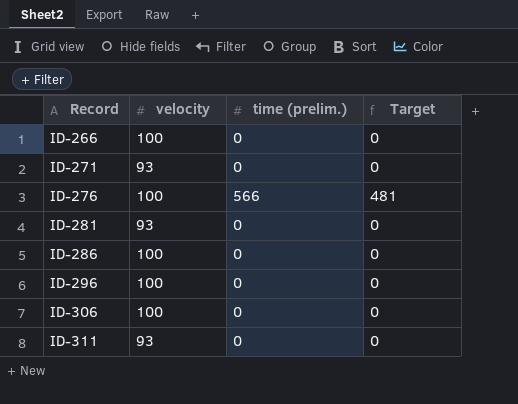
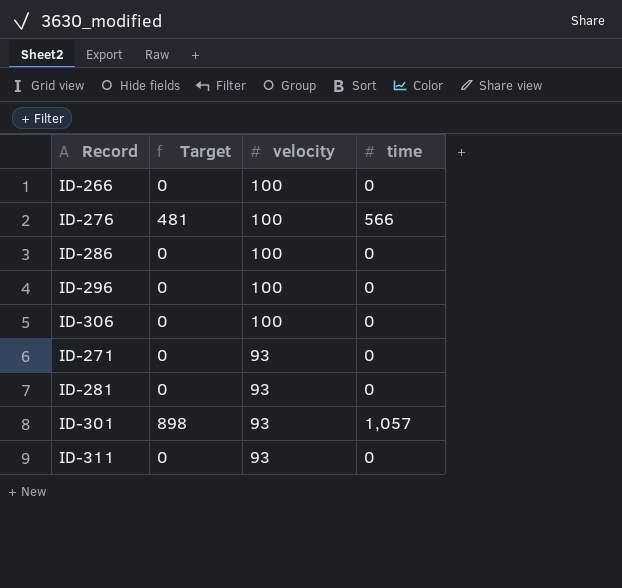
row order: Record ascending -> velocity descending
column Target | position: 4 -> 2
column name: time (prelim.) -> time
row ID-301: none -> 898 | 93 | 1,057

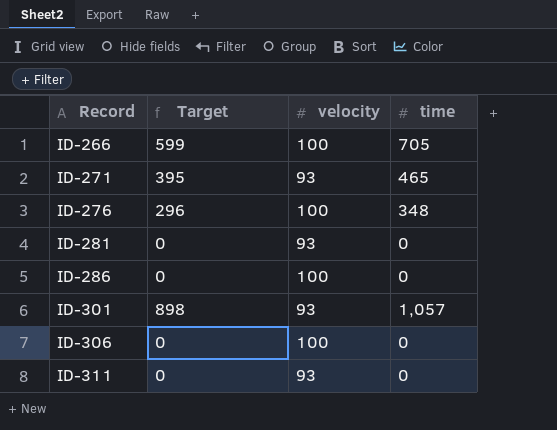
row order: velocity descending -> Record ascending
row ID-296: 0 | 100 | 0 -> none
ID-266 | Target: 0 -> 599
ID-266 | time: 0 -> 705
ID-271 | Target: 0 -> 395
ID-271 | time: 0 -> 465
ID-276 | Target: 481 -> 296
ID-276 | time: 566 -> 348

